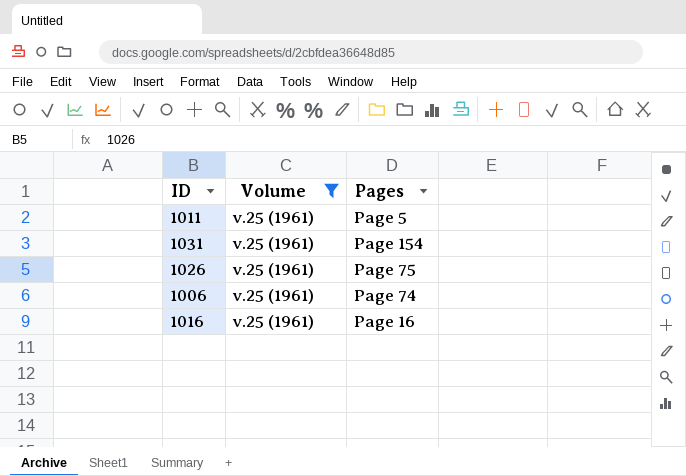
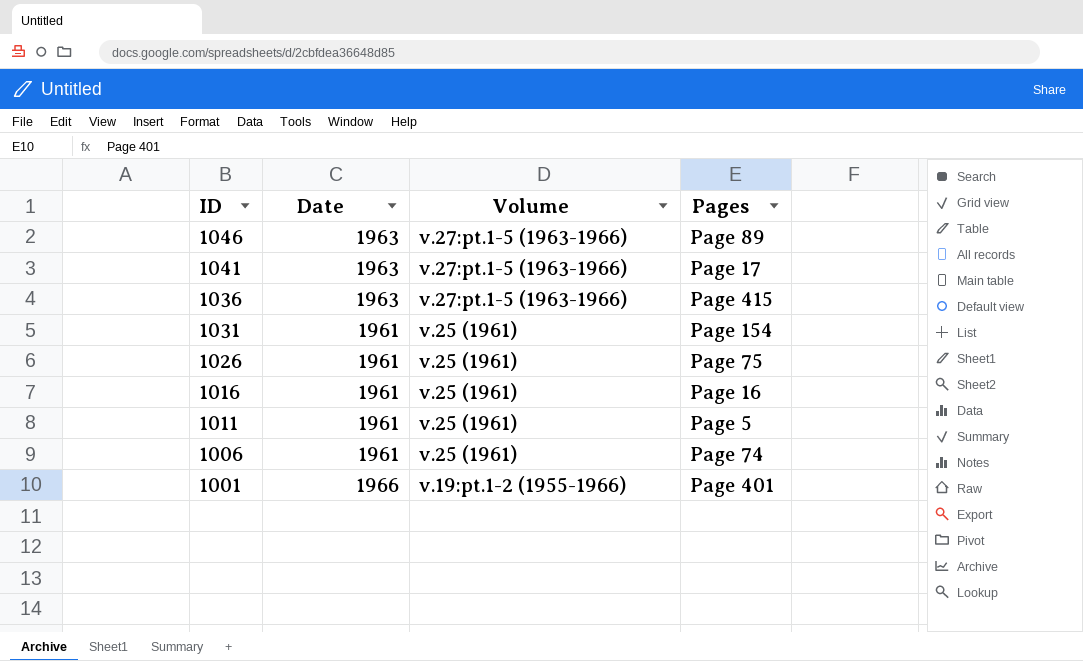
filter: Volume = v.25 (1961) -> none
row order: none -> ID descending
column Date | position: none -> 2

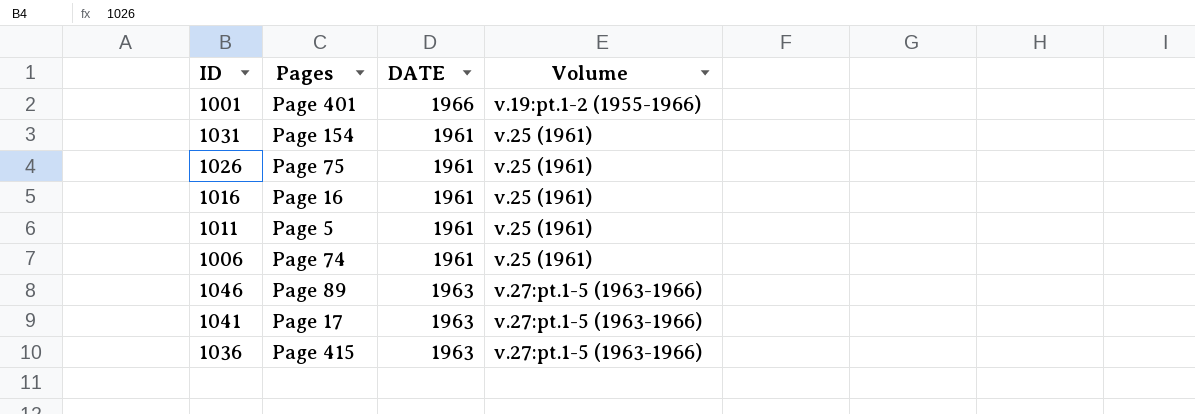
row order: ID descending -> Volume ascending
column Pages | position: 4 -> 2
column name: Date -> DATE

